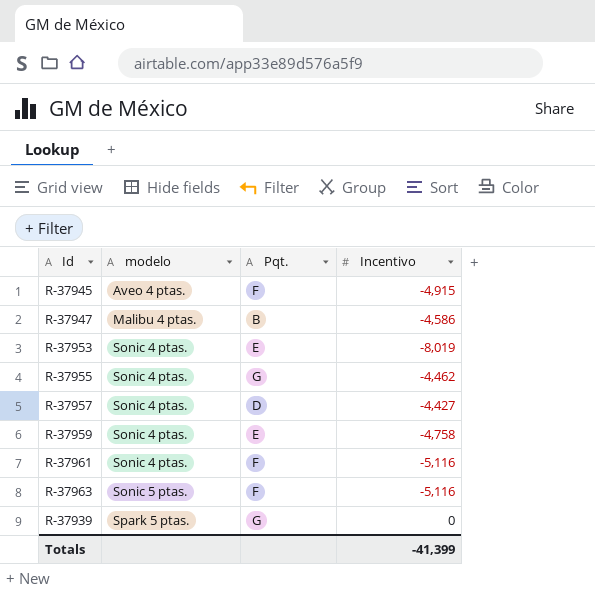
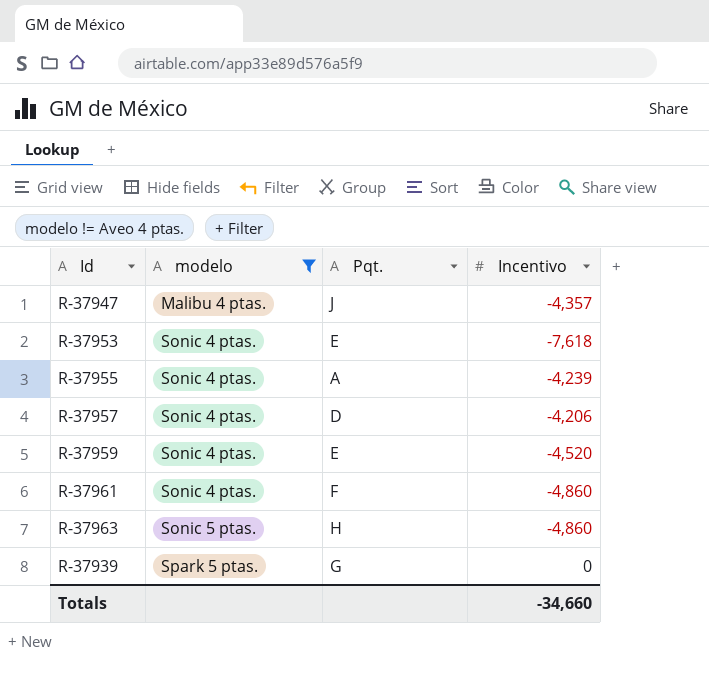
filter: none -> modelo != Aveo 4 ptas.
R-37947 | Pqt.: B -> J
R-37947 | Incentivo: -4,586 -> -4,357
R-37953 | Incentivo: -8,019 -> -7,618
R-37955 | Pqt.: G -> A
R-37955 | Incentivo: -4,462 -> -4,239
R-37957 | Incentivo: -4,427 -> -4,206
R-37959 | Incentivo: -4,758 -> -4,520
R-37961 | Incentivo: -5,116 -> -4,860
R-37963 | Pqt.: F -> H
R-37963 | Incentivo: -5,116 -> -4,860
Totals | Incentivo: -41,399 -> -34,660

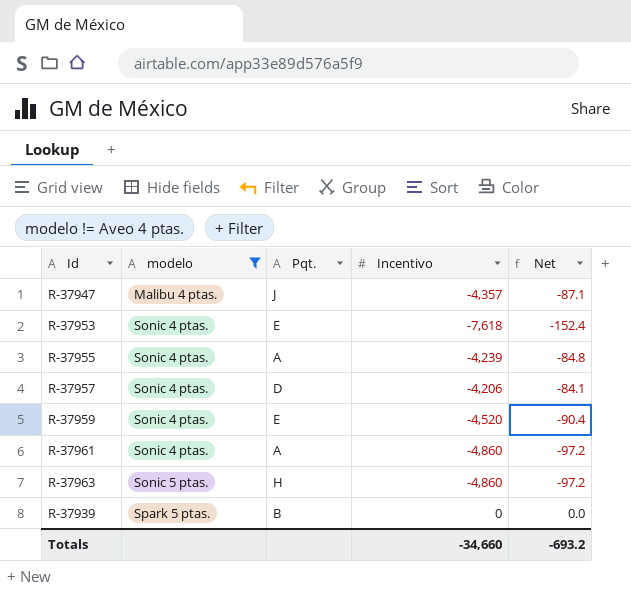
column Net | formula: none -> [Incentivo] * 0.02
R-37961 | Pqt.: F -> A
R-37939 | Pqt.: G -> B

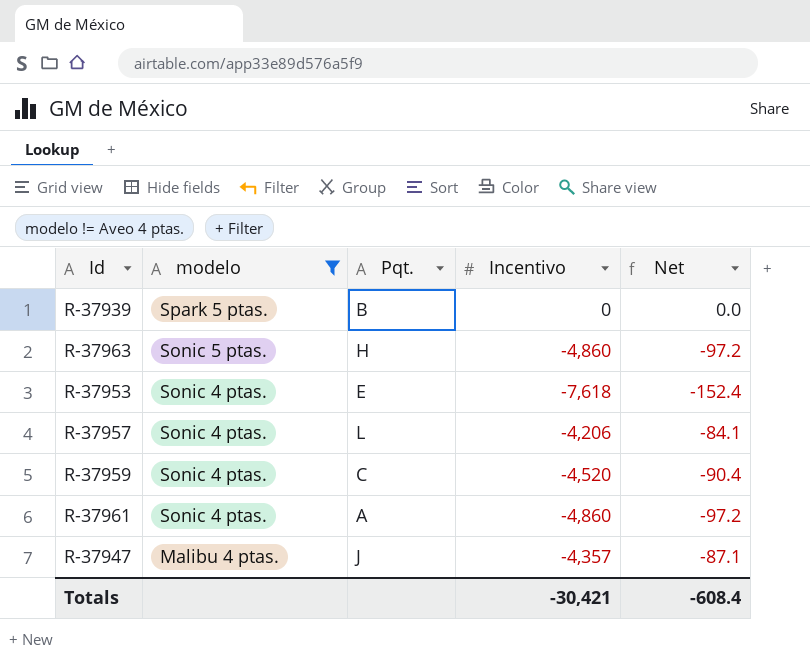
row order: modelo ascending -> modelo descending
row R-37955: Sonic 4 ptas. | A | -4,239 | -84.8 -> none
R-37957 | Pqt.: D -> L
R-37959 | Pqt.: E -> C
Totals | Incentivo: -34,660 -> -30,421
Totals | Net: -693.2 -> -608.4

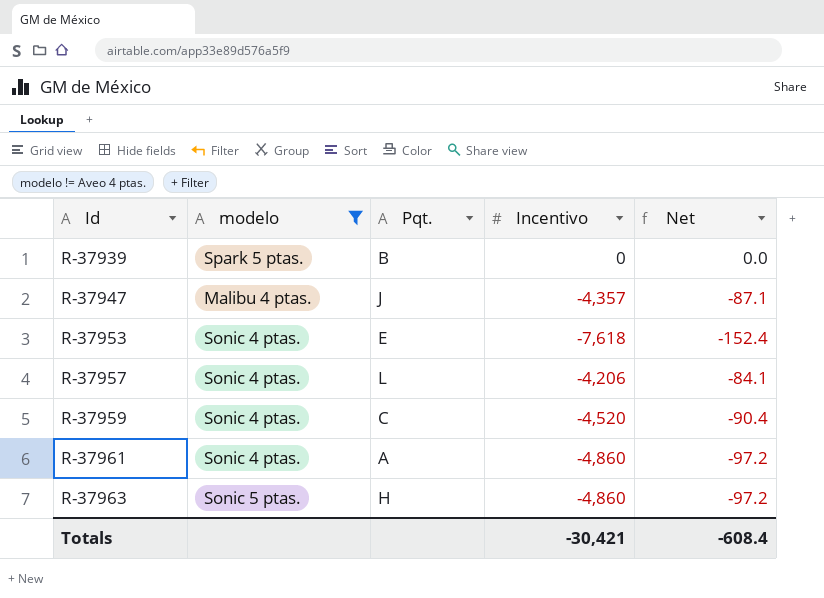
row order: modelo descending -> Id ascending

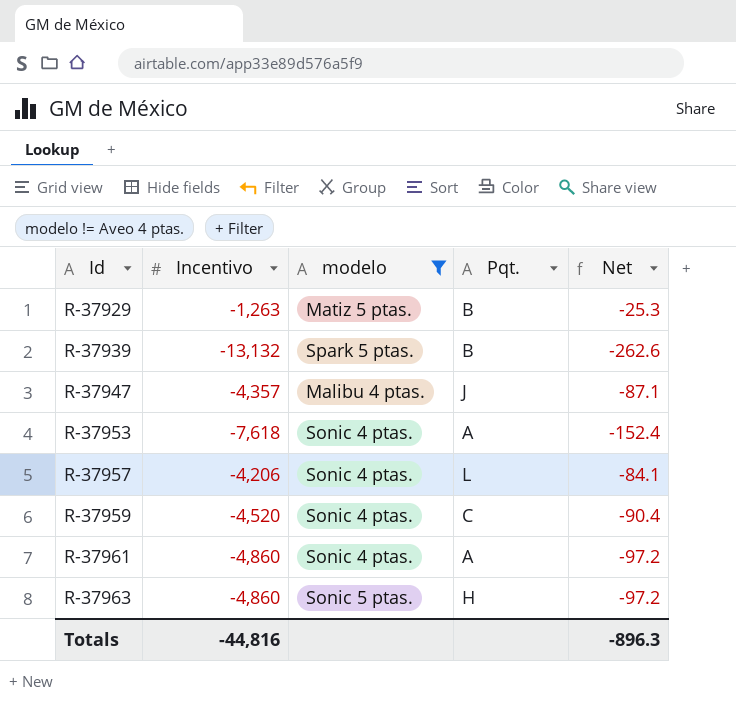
column Incentivo | position: 4 -> 2
row R-37929: none -> -1,263 | Matiz 5 ptas. | B | -25.3
R-37939 | Incentivo: 0 -> -13,132
R-37939 | Net: 0.0 -> -262.6
R-37953 | Pqt.: E -> A
Totals | Incentivo: -30,421 -> -44,816
Totals | Net: -608.4 -> -896.3

